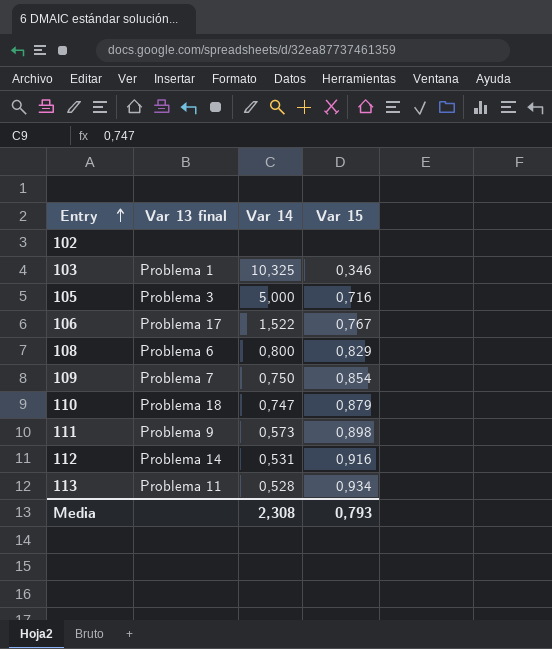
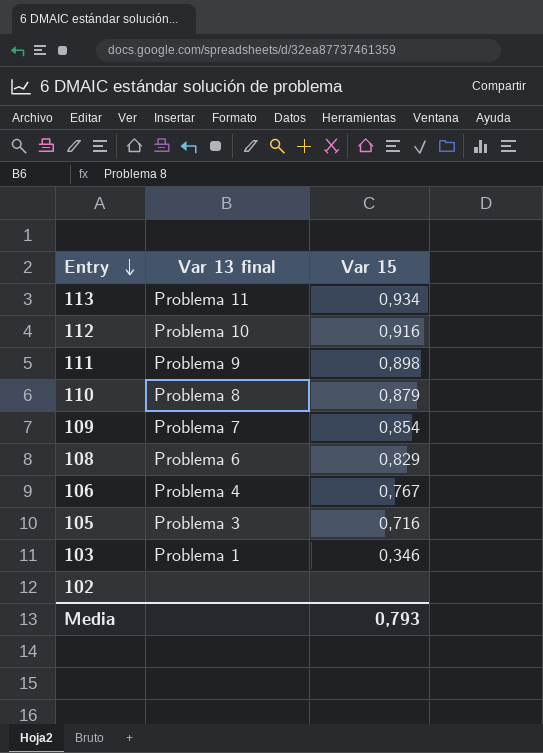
row order: Entry ascending -> Entry descending
column Var 14 | position: 3 -> none
112 | Var 13 final: Problema 14 -> Problema 10
110 | Var 13 final: Problema 18 -> Problema 8
106 | Var 13 final: Problema 17 -> Problema 4

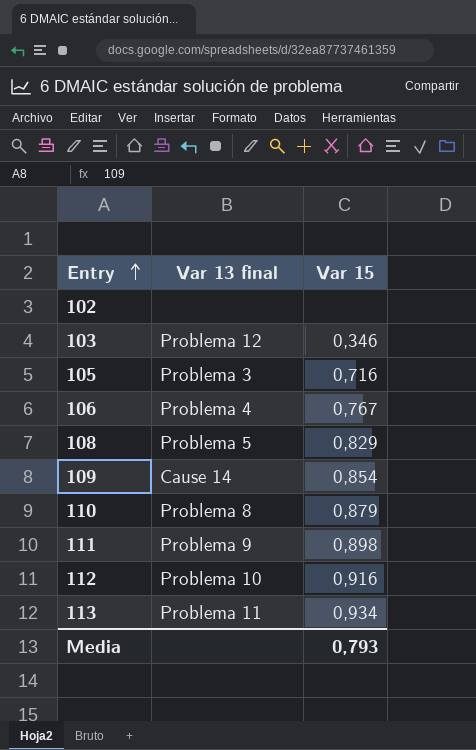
row order: Entry descending -> Entry ascending
103 | Var 13 final: Problema 1 -> Problema 12
108 | Var 13 final: Problema 6 -> Problema 5
109 | Var 13 final: Problema 7 -> Cause 14

